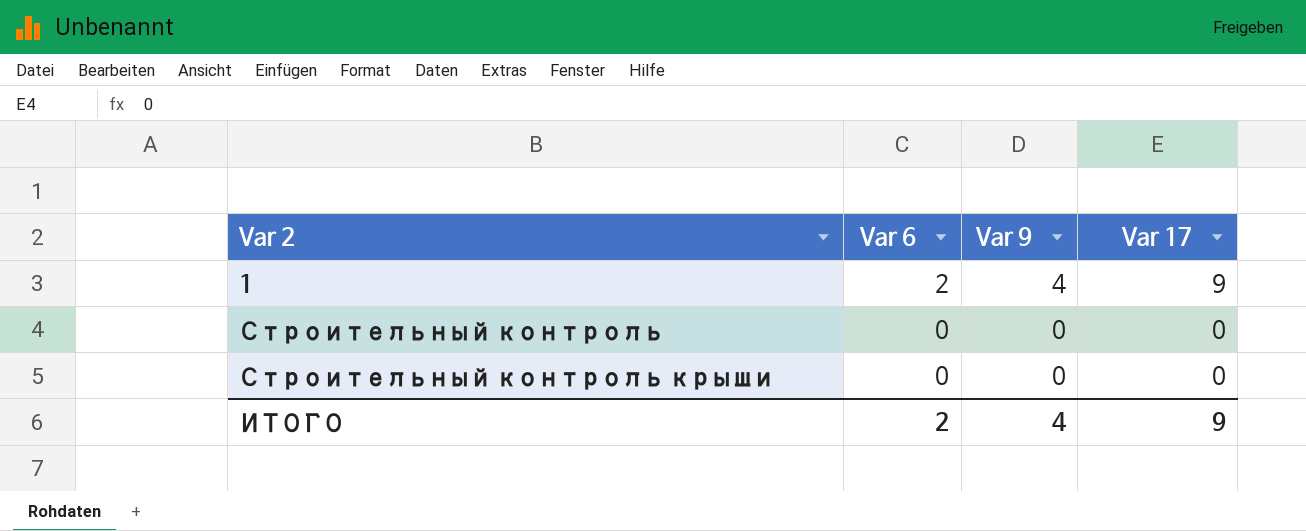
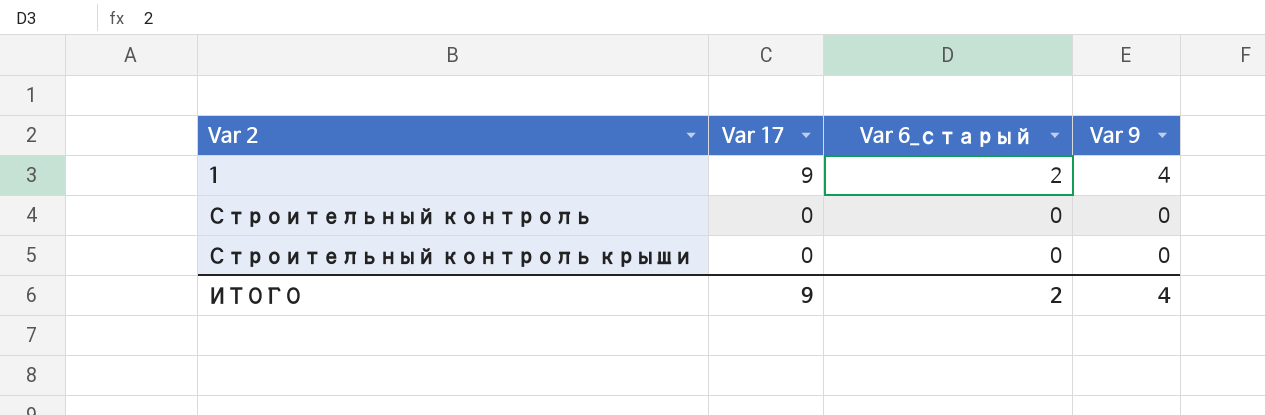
column Var 17 | position: 4 -> 2
column name: Var 6 -> Var 6_старый

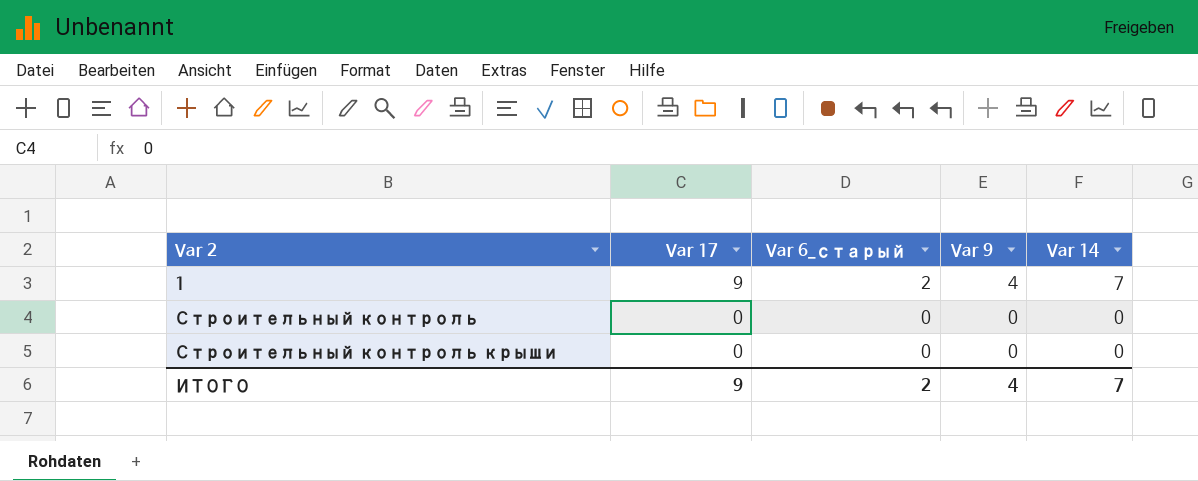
column Var 14 | position: none -> 5

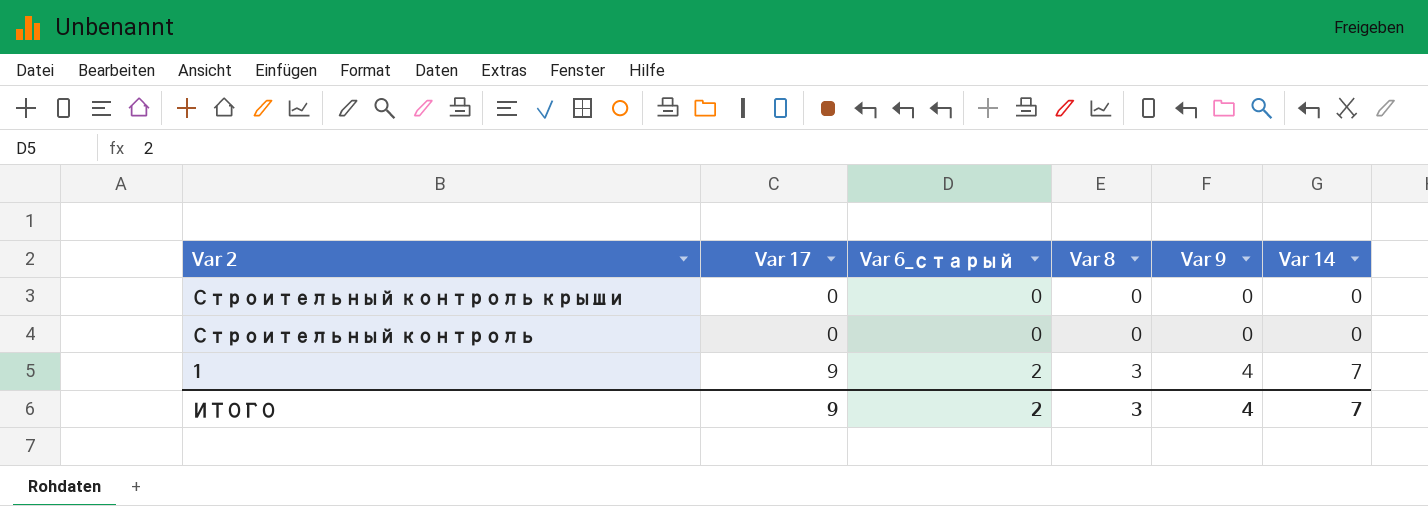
row order: Var 2 ascending -> Var 2 descending
column Var 8 | position: none -> 4

